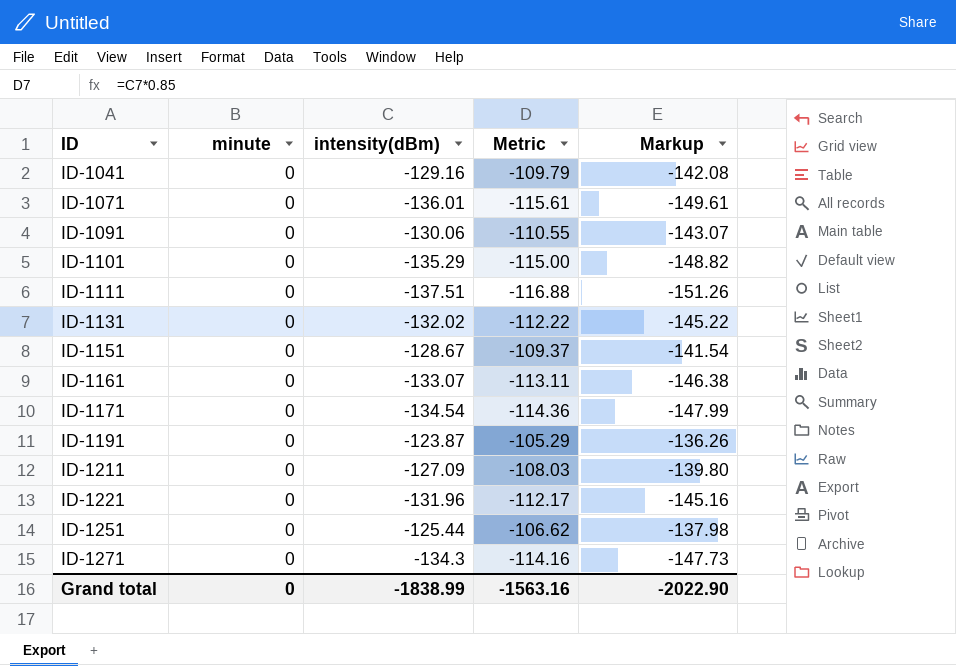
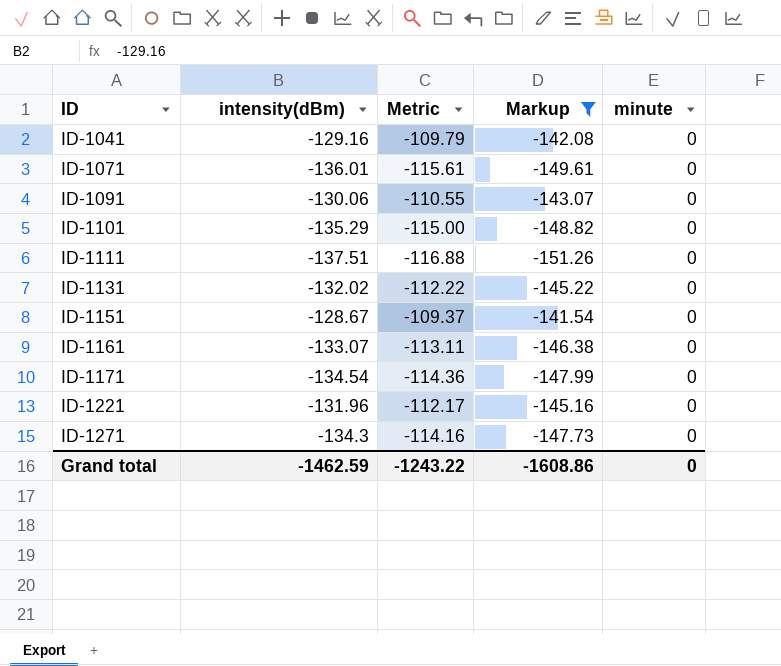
filter: none -> Markup <= -141.54
column minute | position: 2 -> 5
Grand total | intensity(dBm): -1838.99 -> -1462.59
Grand total | Metric: -1563.16 -> -1243.22
Grand total | Markup: -2022.90 -> -1608.86

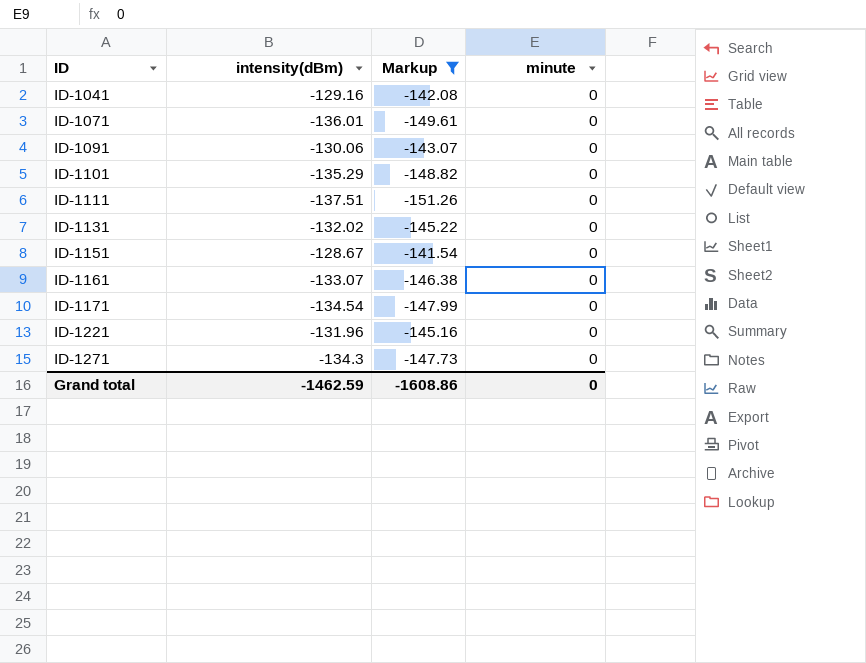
column Metric | formula: [intensity(dBm)] * 0.85 -> none

